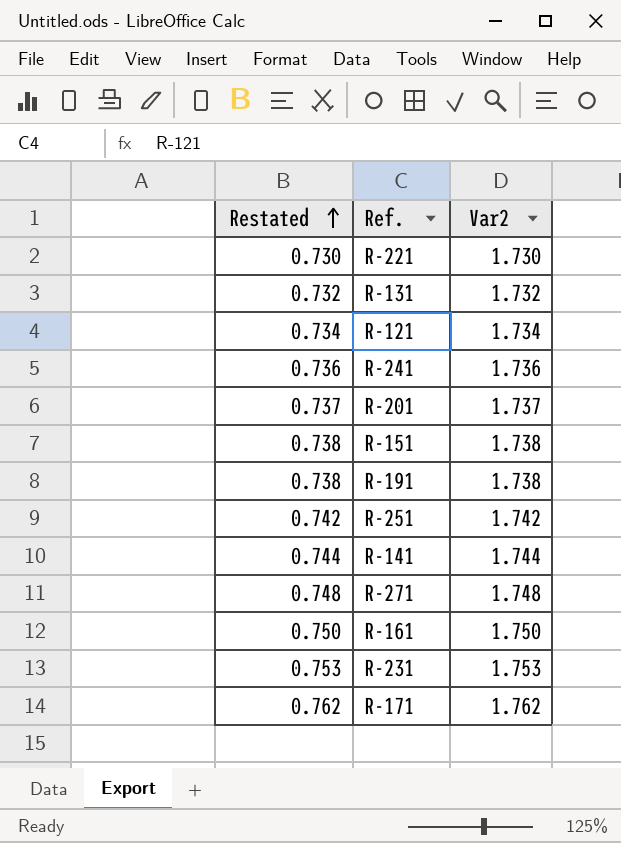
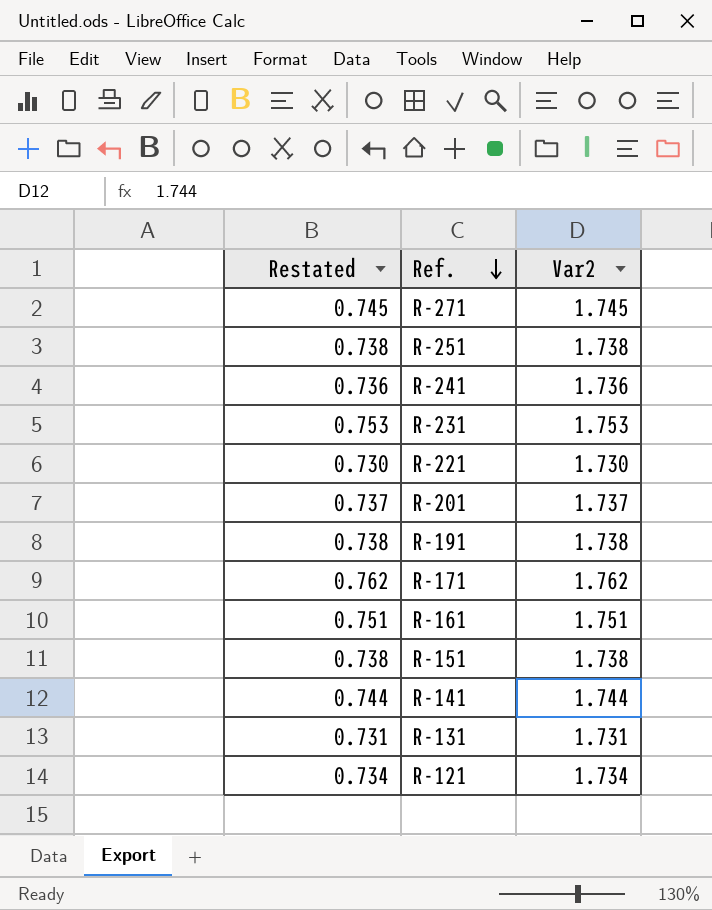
row order: Restated ascending -> Ref. descending
R-271 | Restated: 0.748 -> 0.745
R-271 | Var2: 1.748 -> 1.745
R-251 | Restated: 0.742 -> 0.738
R-251 | Var2: 1.742 -> 1.738
R-161 | Restated: 0.750 -> 0.751
R-161 | Var2: 1.750 -> 1.751
R-131 | Restated: 0.732 -> 0.731
R-131 | Var2: 1.732 -> 1.731

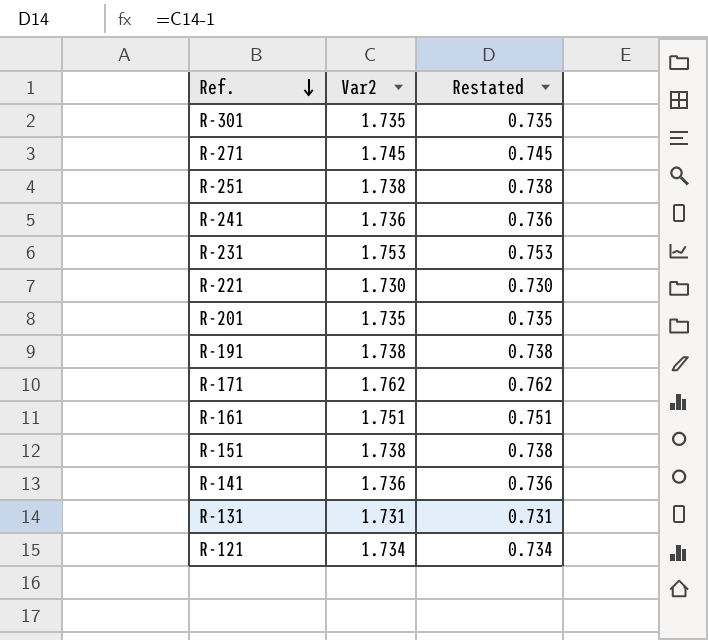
column Restated | position: 1 -> 3
row R-301: none -> 1.735 | 0.735
R-201 | Var2: 1.737 -> 1.735
R-201 | Restated: 0.737 -> 0.735
R-141 | Var2: 1.744 -> 1.736
R-141 | Restated: 0.744 -> 0.736

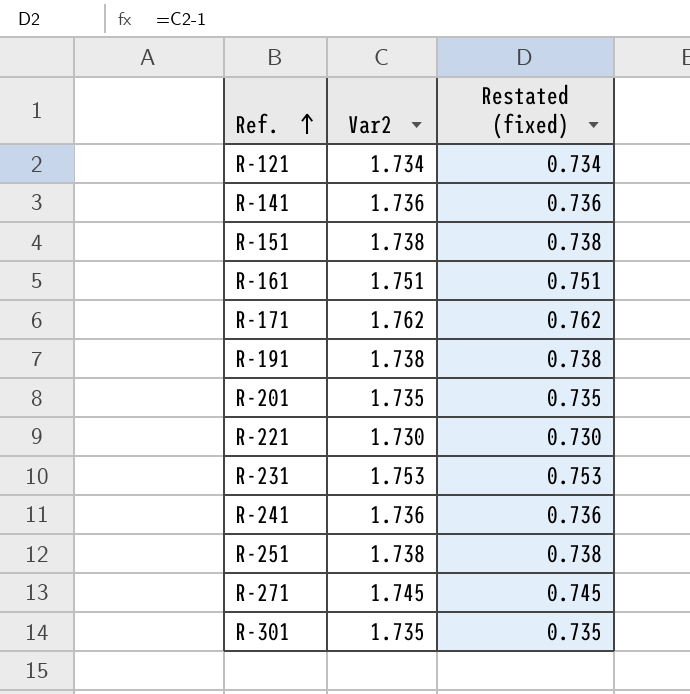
row order: Ref. descending -> Ref. ascending
column name: Restated -> Restated (fixed)
row R-131: 1.731 | 0.731 -> none

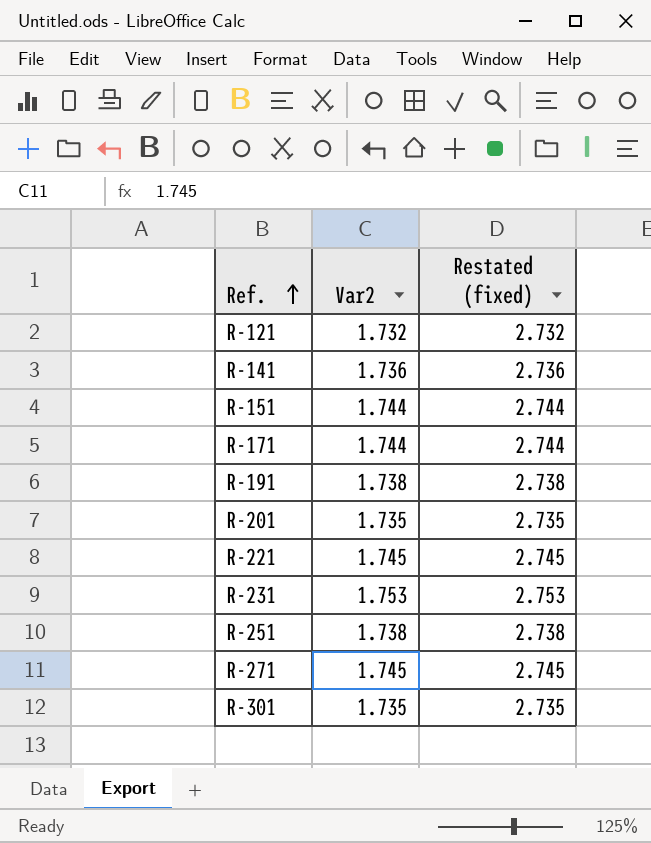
column Restated (fixed) | formula: [Var2] - 1 -> [Var2] + 1
row R-161: 1.751 | 0.751 -> none
row R-241: 1.736 | 0.736 -> none
R-121 | Var2: 1.734 -> 1.732
R-151 | Var2: 1.738 -> 1.744
R-171 | Var2: 1.762 -> 1.744
R-221 | Var2: 1.730 -> 1.745

